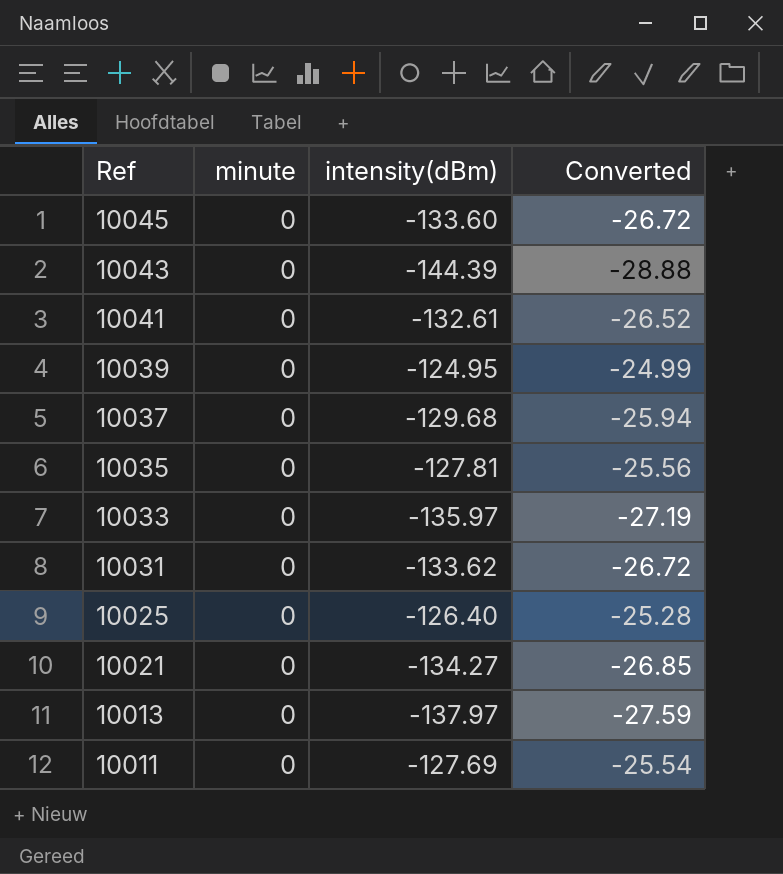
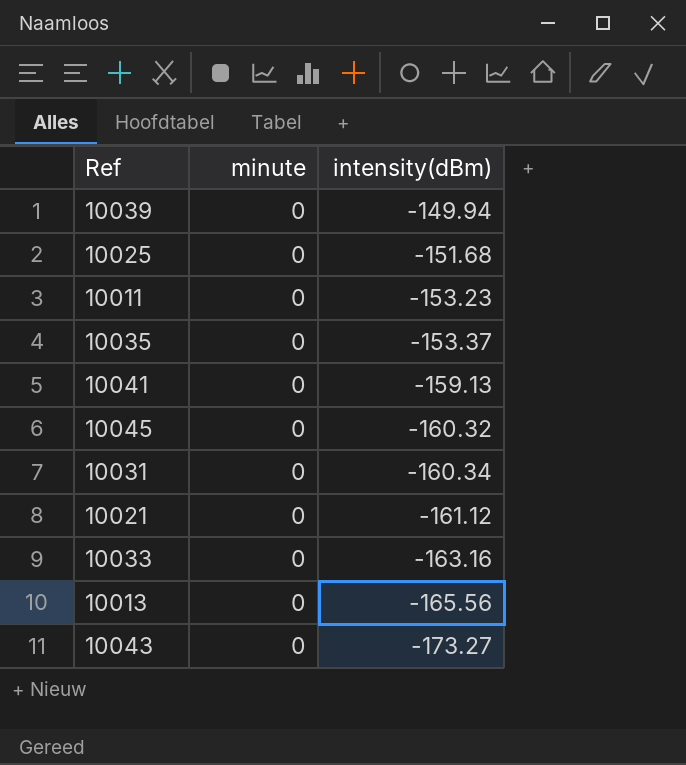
row order: Ref descending -> intensity(dBm) descending
column Converted | formula: [intensity(dBm)] * 0.2 -> none
row 10037: 0 | -129.68 | -25.94 -> none
10039 | intensity(dBm): -124.95 -> -149.94
10025 | intensity(dBm): -126.40 -> -151.68
10011 | intensity(dBm): -127.69 -> -153.23
10035 | intensity(dBm): -127.81 -> -153.37
10041 | intensity(dBm): -132.61 -> -159.13
10045 | intensity(dBm): -133.60 -> -160.32
10031 | intensity(dBm): -133.62 -> -160.34
10021 | intensity(dBm): -134.27 -> -161.12
10033 | intensity(dBm): -135.97 -> -163.16
10013 | intensity(dBm): -137.97 -> -165.56
10043 | intensity(dBm): -144.39 -> -173.27

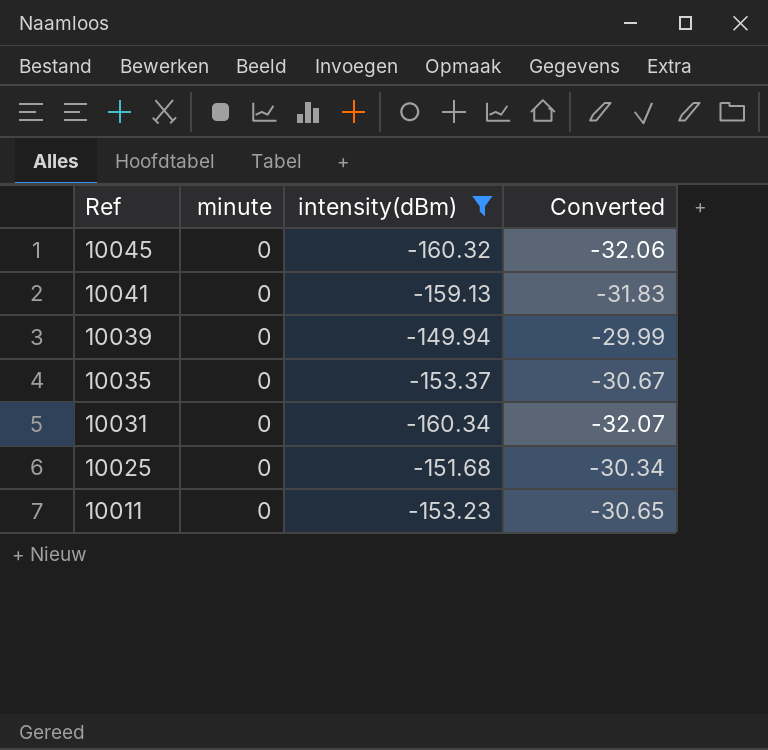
filter: none -> intensity(dBm) >= -160.34
row order: intensity(dBm) descending -> Ref descending
column Converted | formula: none -> [intensity(dBm)] * 0.2

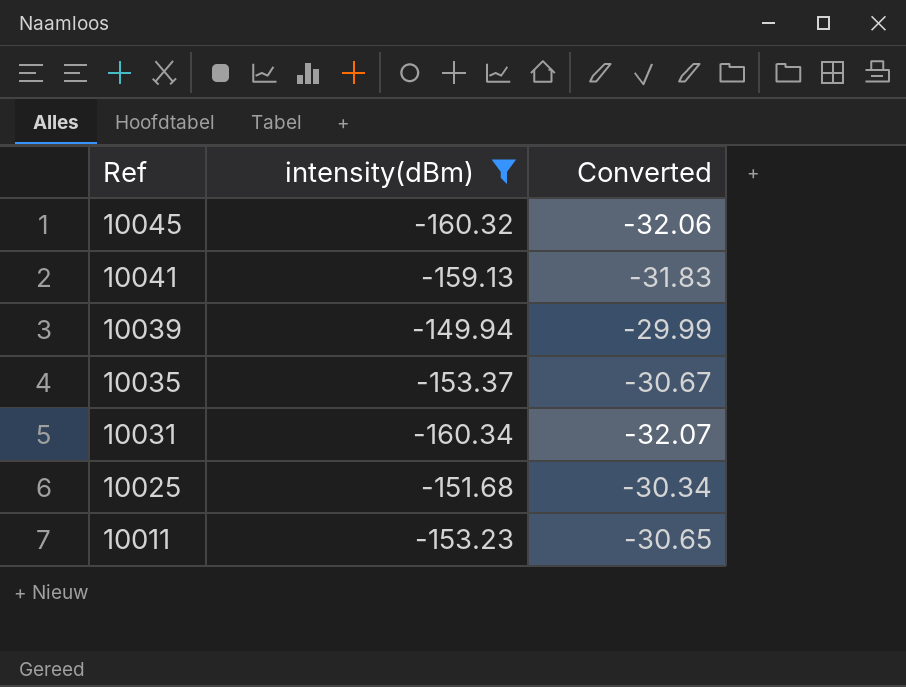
column minute | position: 2 -> none

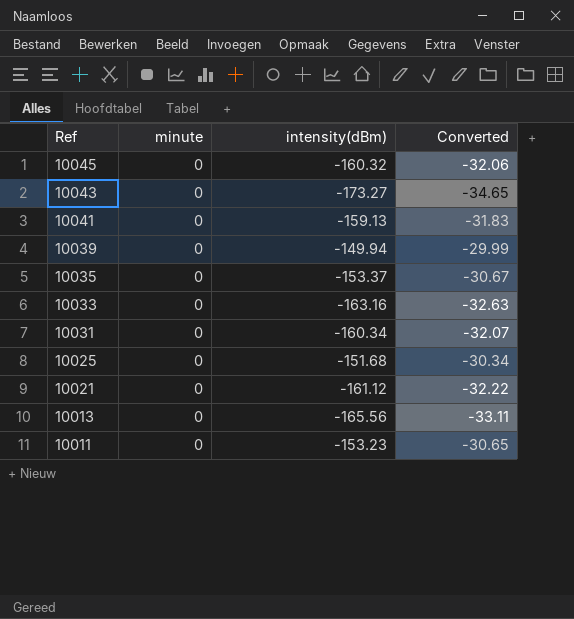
filter: intensity(dBm) >= -160.34 -> none
column minute | position: none -> 2

